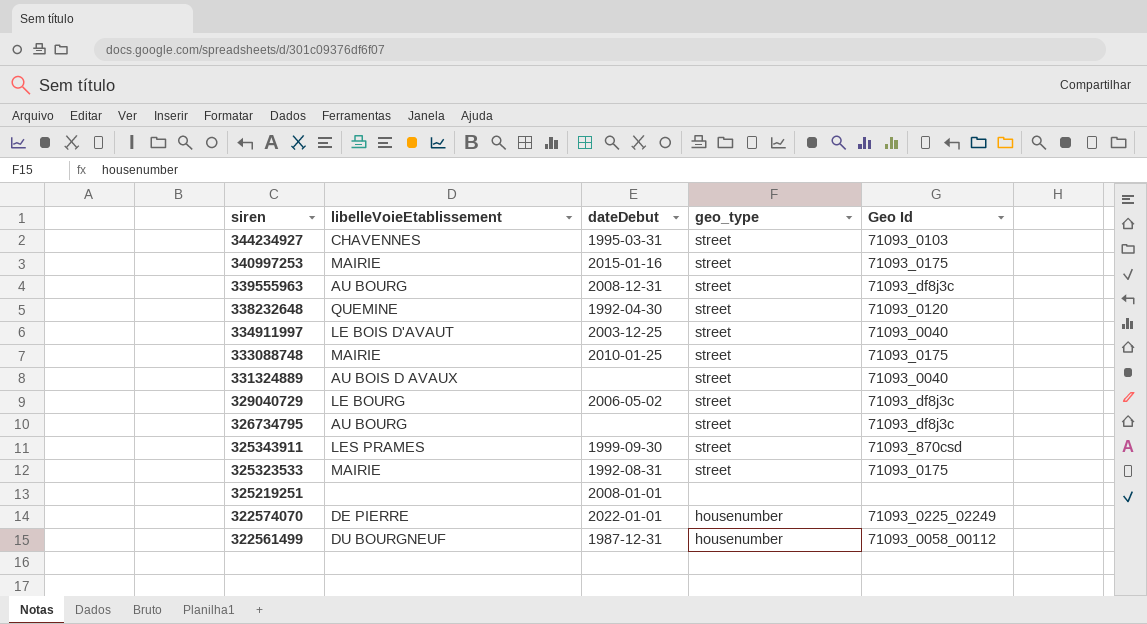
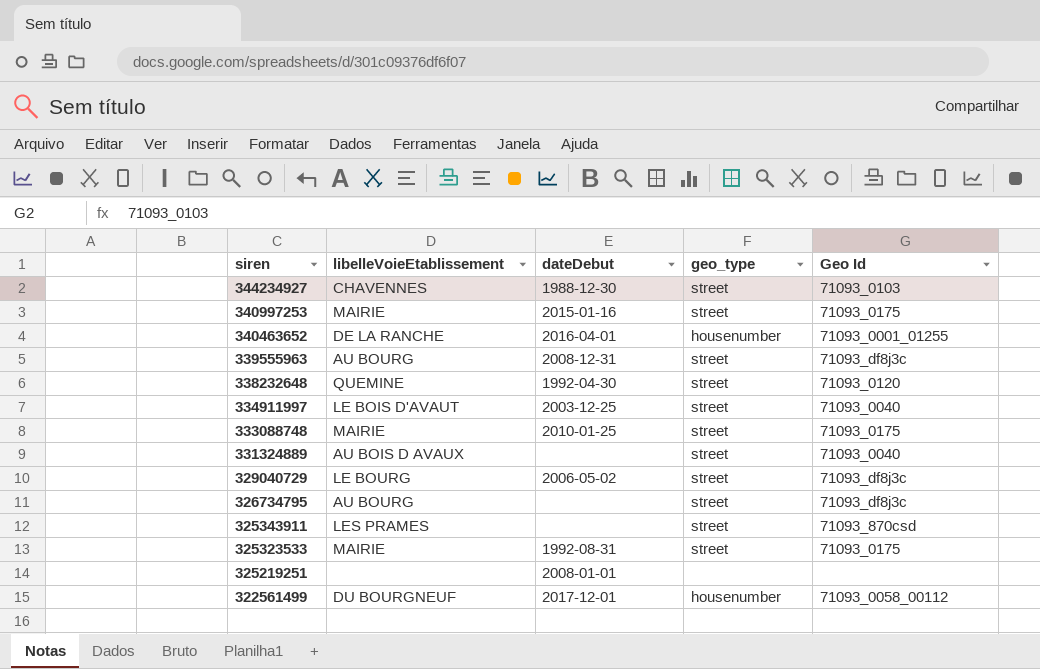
row 322574070: DE PIERRE | 2022-01-01 | housenumber | 71093_0225_02249 -> none
344234927 | dateDebut: 1995-03-31 -> 1988-12-30
row 340463652: none -> DE LA RANCHE | 2016-04-01 | housenumber | 71093_0001_01255
325343911 | dateDebut: 1999-09-30 -> none
322561499 | dateDebut: 1987-12-31 -> 2017-12-01

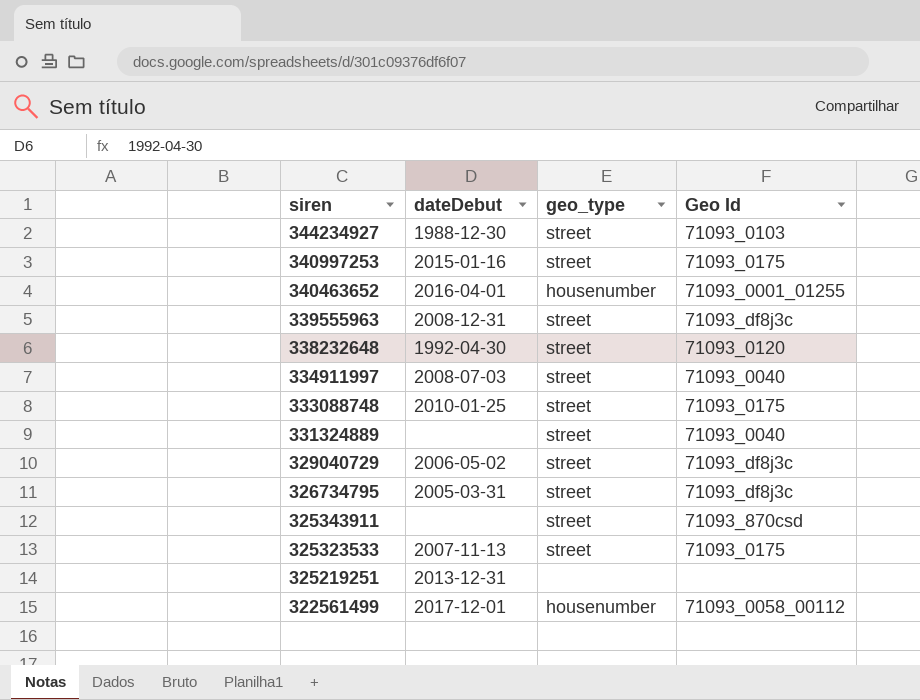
column libelleVoieEtablissement | position: 2 -> none
334911997 | dateDebut: 2003-12-25 -> 2008-07-03
326734795 | dateDebut: none -> 2005-03-31
325323533 | dateDebut: 1992-08-31 -> 2007-11-13
325219251 | dateDebut: 2008-01-01 -> 2013-12-31

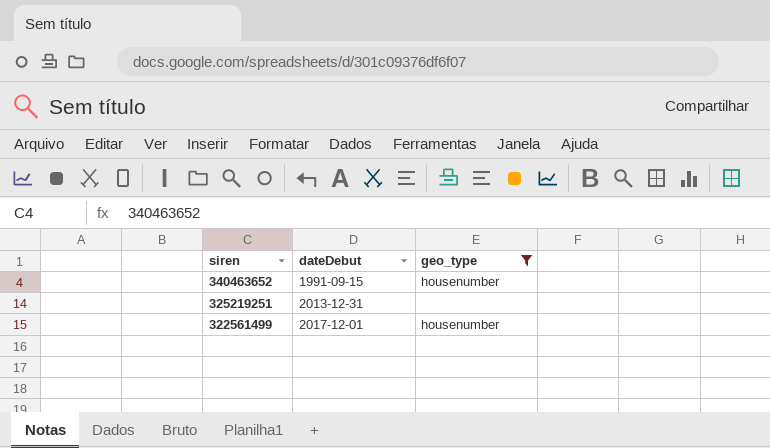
filter: none -> geo_type != street
column Geo Id | position: 4 -> none
340463652 | dateDebut: 2016-04-01 -> 1991-09-15

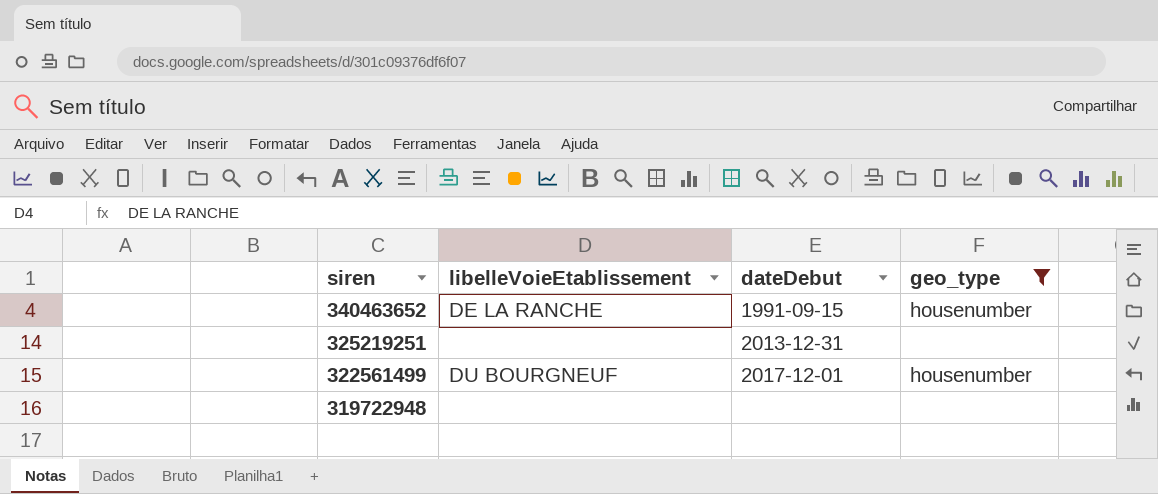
column libelleVoieEtablissement | position: none -> 2
row 319722948: none -> none | none | none

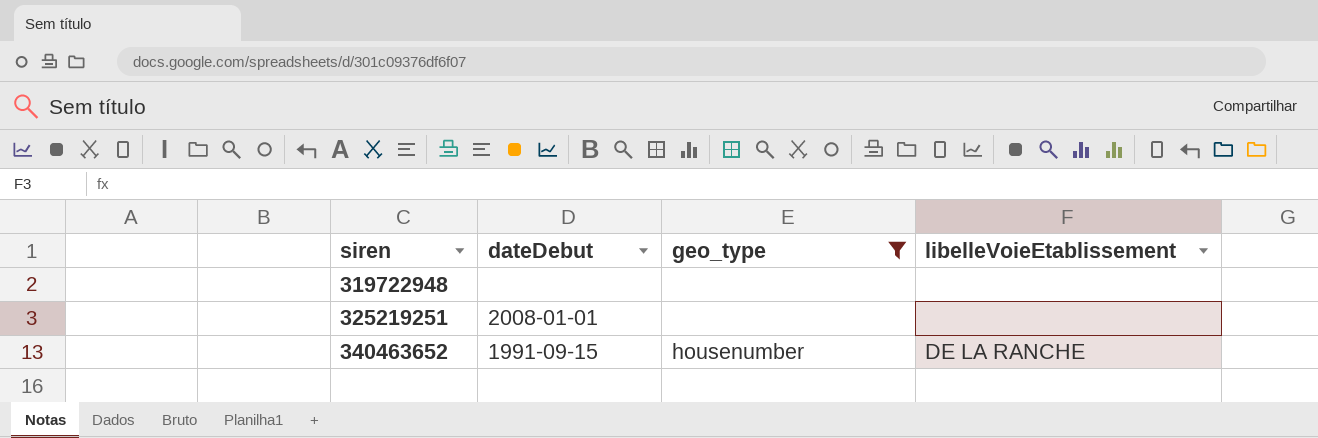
row order: siren descending -> siren ascending
column libelleVoieEtablissement | position: 2 -> 4
row 322561499: DU BOURGNEUF | 2017-12-01 | housenumber -> none
325219251 | dateDebut: 2013-12-31 -> 2008-01-01

